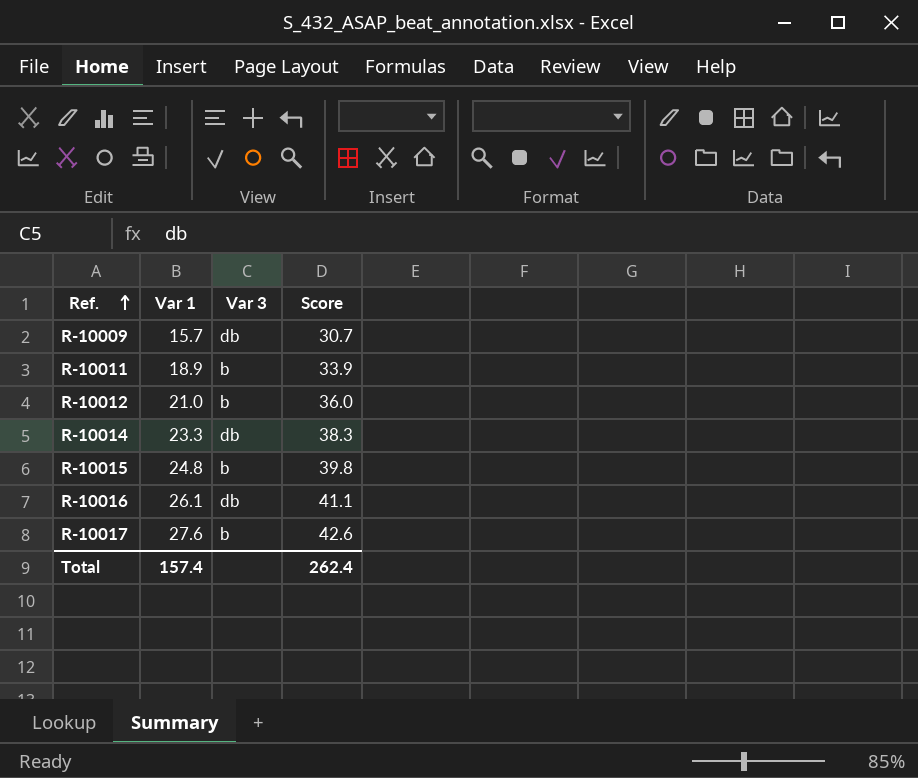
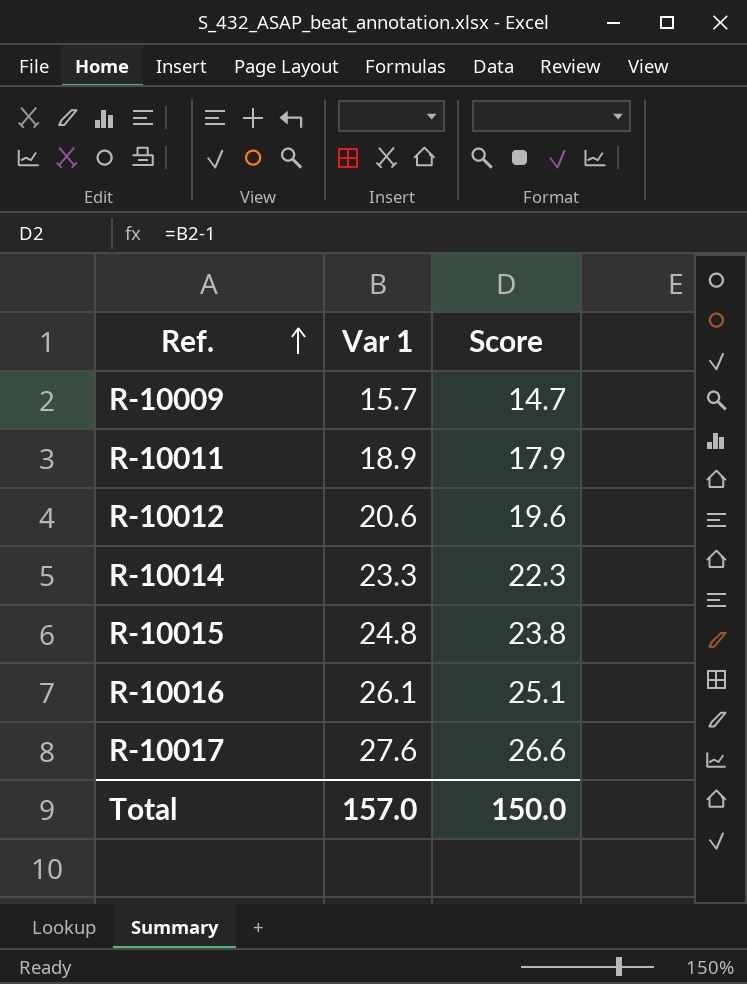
column Var 3 | position: 3 -> none
column Score | formula: [Var 1] + 15 -> [Var 1] - 1
R-10012 | Var 1: 21.0 -> 20.6
Total | Var 1: 157.4 -> 157.0
Total | Score: 262.4 -> 150.0

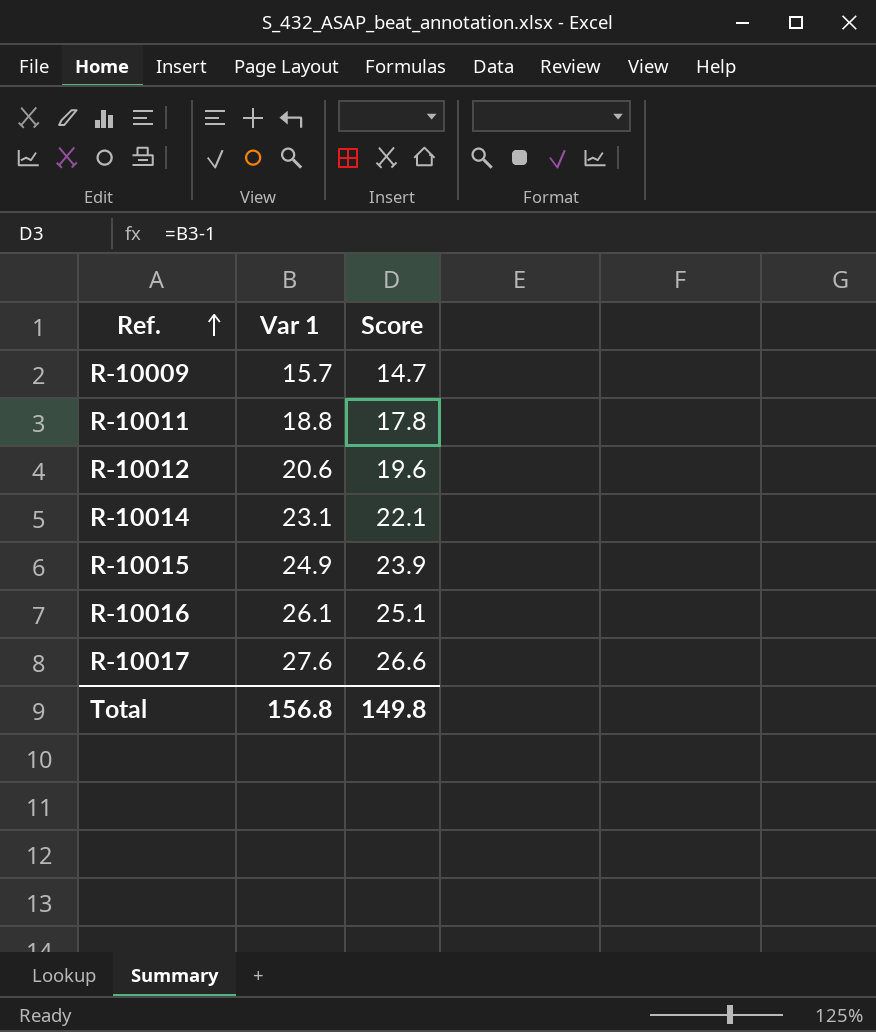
R-10011 | Var 1: 18.9 -> 18.8
R-10011 | Score: 17.9 -> 17.8
R-10014 | Var 1: 23.3 -> 23.1
R-10014 | Score: 22.3 -> 22.1
R-10015 | Var 1: 24.8 -> 24.9
R-10015 | Score: 23.8 -> 23.9
Total | Var 1: 157.0 -> 156.8
Total | Score: 150.0 -> 149.8

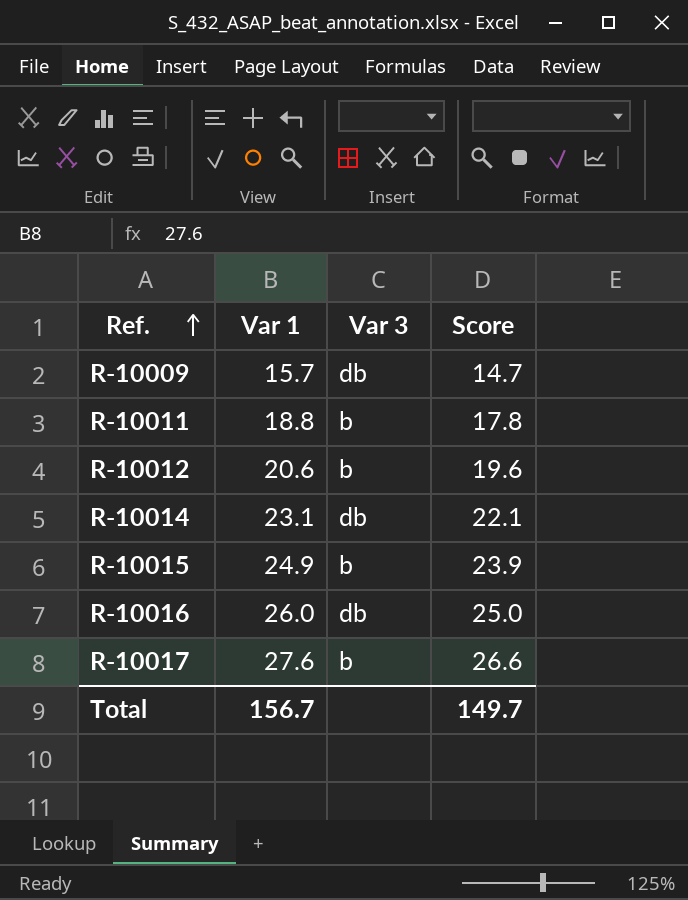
column Var 3 | position: none -> 3
R-10016 | Var 1: 26.1 -> 26.0
R-10016 | Score: 25.1 -> 25.0
Total | Var 1: 156.8 -> 156.7
Total | Score: 149.8 -> 149.7

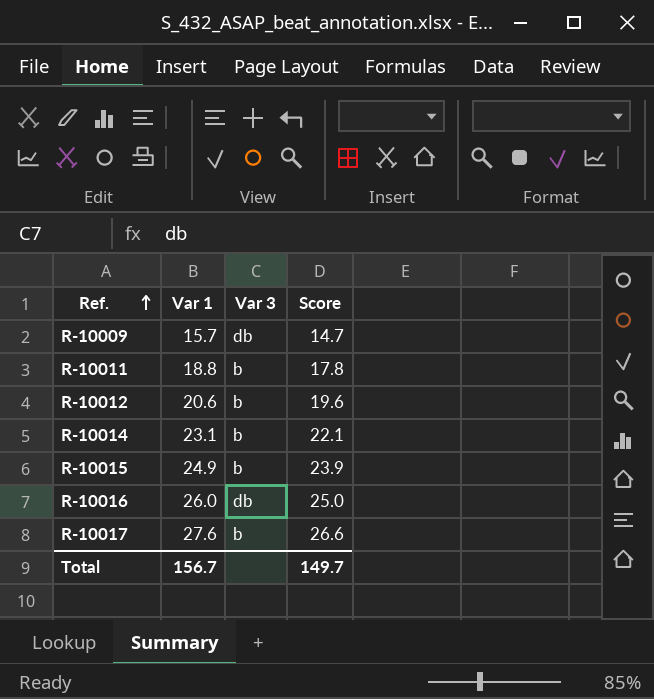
R-10014 | Var 3: db -> b

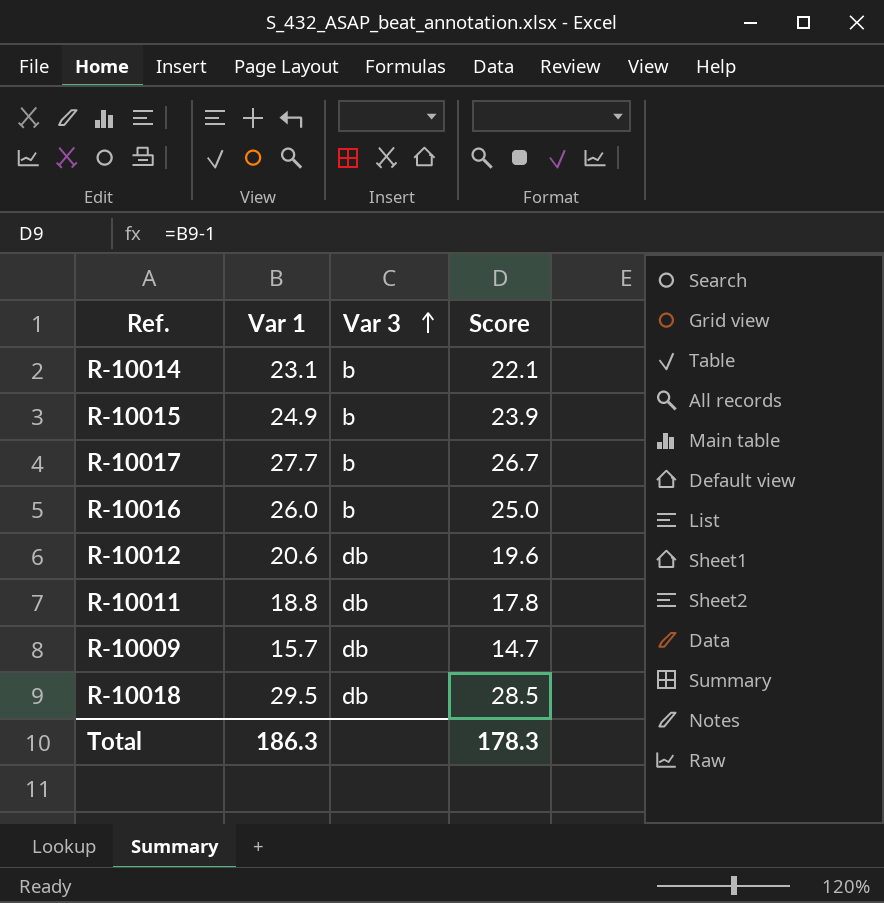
row order: Ref. ascending -> Var 3 ascending
R-10017 | Var 1: 27.6 -> 27.7
R-10017 | Score: 26.6 -> 26.7
R-10016 | Var 3: db -> b
R-10012 | Var 3: b -> db
R-10011 | Var 3: b -> db
row R-10018: none -> 29.5 | db | 28.5
Total | Var 1: 156.7 -> 186.3
Total | Score: 149.7 -> 178.3

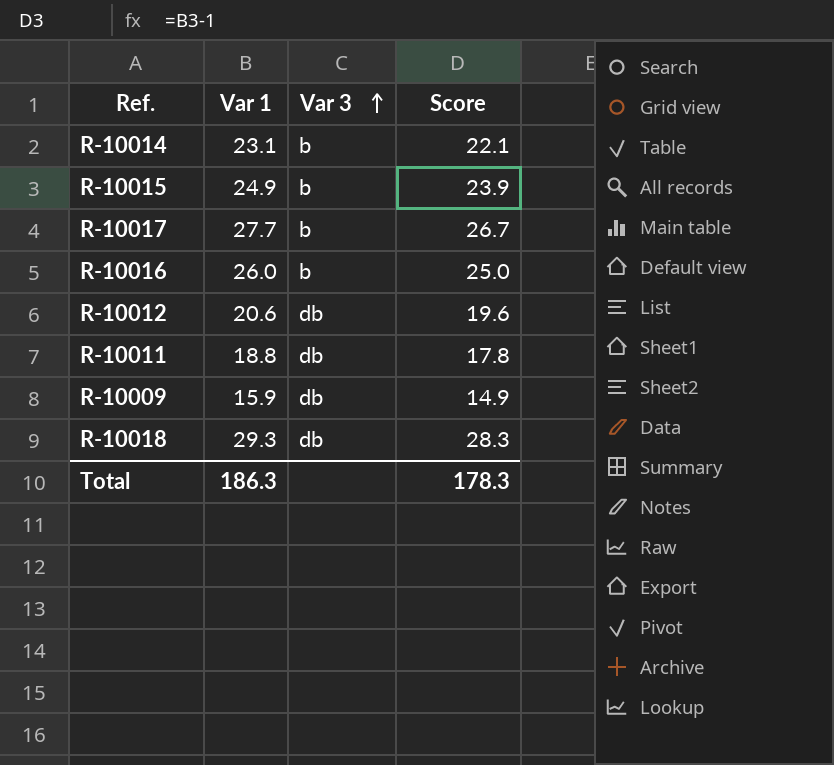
R-10009 | Var 1: 15.7 -> 15.9
R-10009 | Score: 14.7 -> 14.9
R-10018 | Var 1: 29.5 -> 29.3
R-10018 | Score: 28.5 -> 28.3

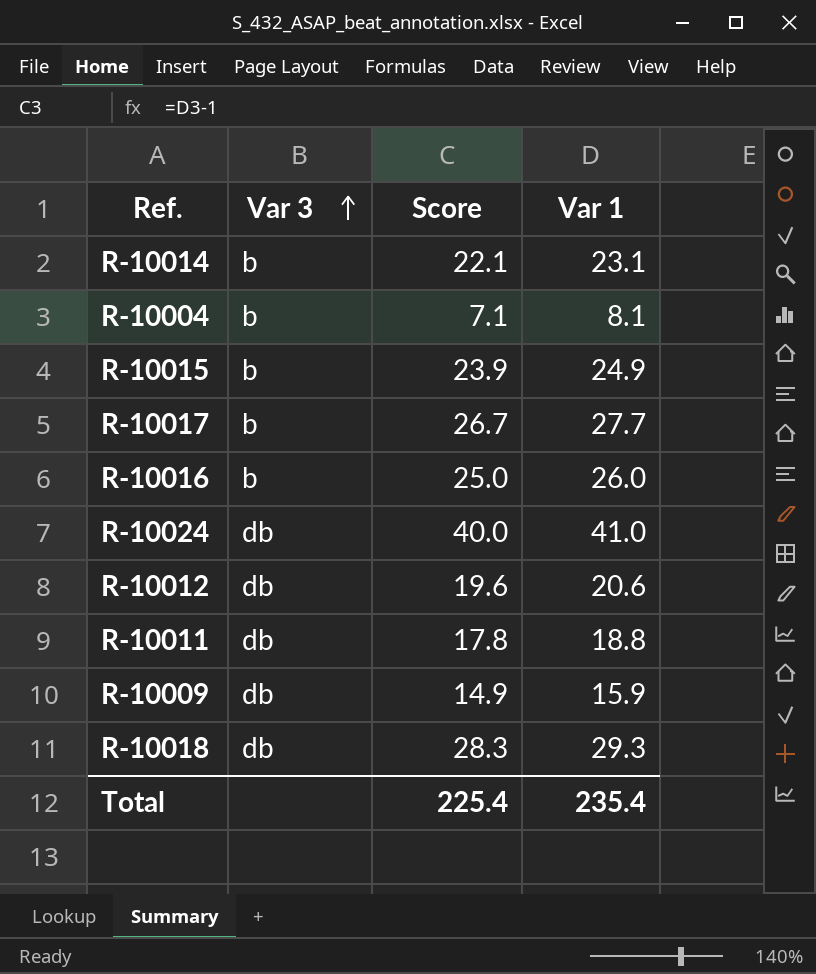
column Var 1 | position: 2 -> 4
row R-10004: none -> b | 7.1 | 8.1
row R-10024: none -> db | 40.0 | 41.0
Total | Score: 178.3 -> 225.4
Total | Var 1: 186.3 -> 235.4

